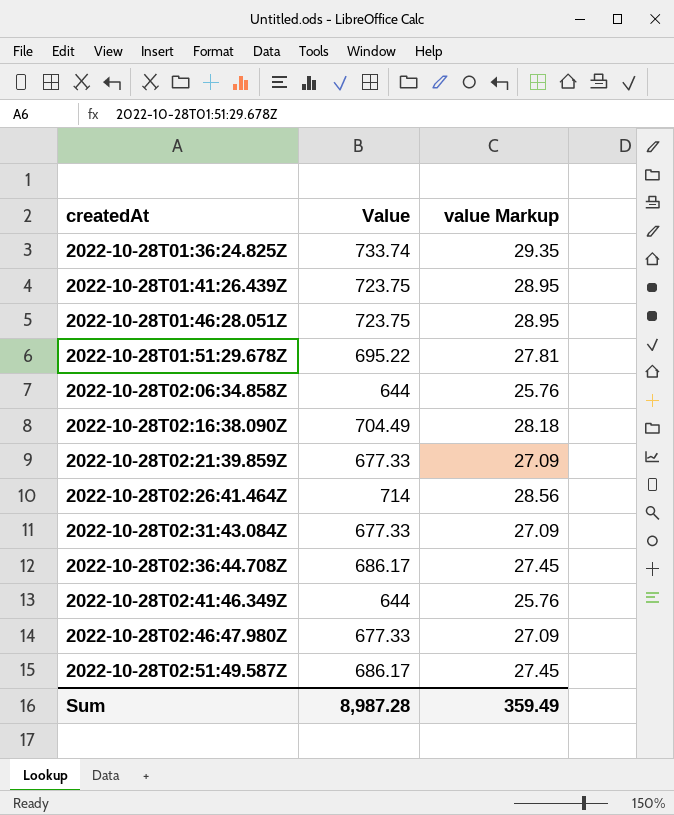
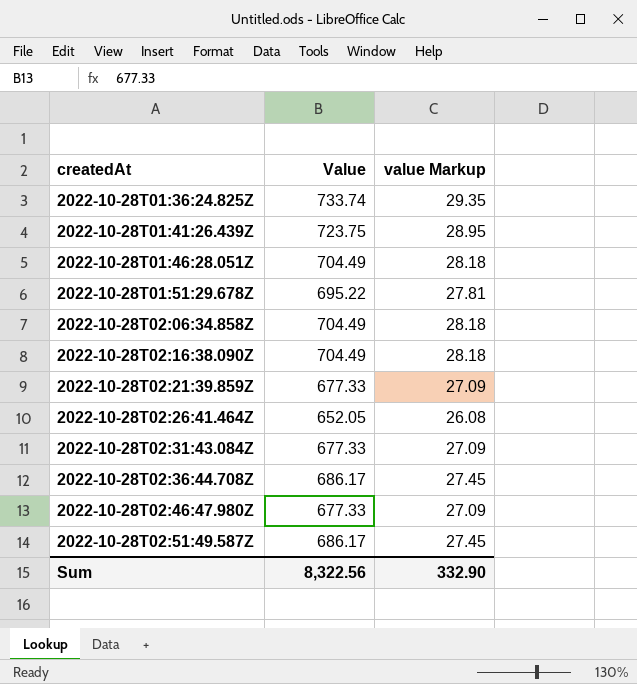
row 2022-10-28T02:41:46.349Z: 644 | 25.76 -> none
2022-10-28T01:46:28.051Z | Value: 723.75 -> 704.49
2022-10-28T01:46:28.051Z | value Markup: 28.95 -> 28.18
2022-10-28T02:06:34.858Z | Value: 644 -> 704.49
2022-10-28T02:06:34.858Z | value Markup: 25.76 -> 28.18
2022-10-28T02:26:41.464Z | Value: 714 -> 652.05
2022-10-28T02:26:41.464Z | value Markup: 28.56 -> 26.08
Sum | Value: 8,987.28 -> 8,322.56
Sum | value Markup: 359.49 -> 332.90

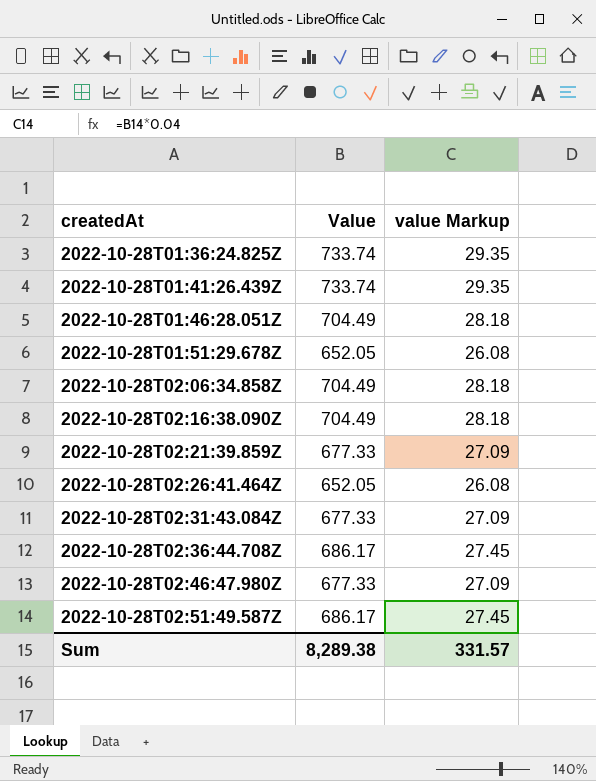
2022-10-28T01:41:26.439Z | Value: 723.75 -> 733.74
2022-10-28T01:41:26.439Z | value Markup: 28.95 -> 29.35
2022-10-28T01:51:29.678Z | Value: 695.22 -> 652.05
2022-10-28T01:51:29.678Z | value Markup: 27.81 -> 26.08
Sum | Value: 8,322.56 -> 8,289.38
Sum | value Markup: 332.90 -> 331.57

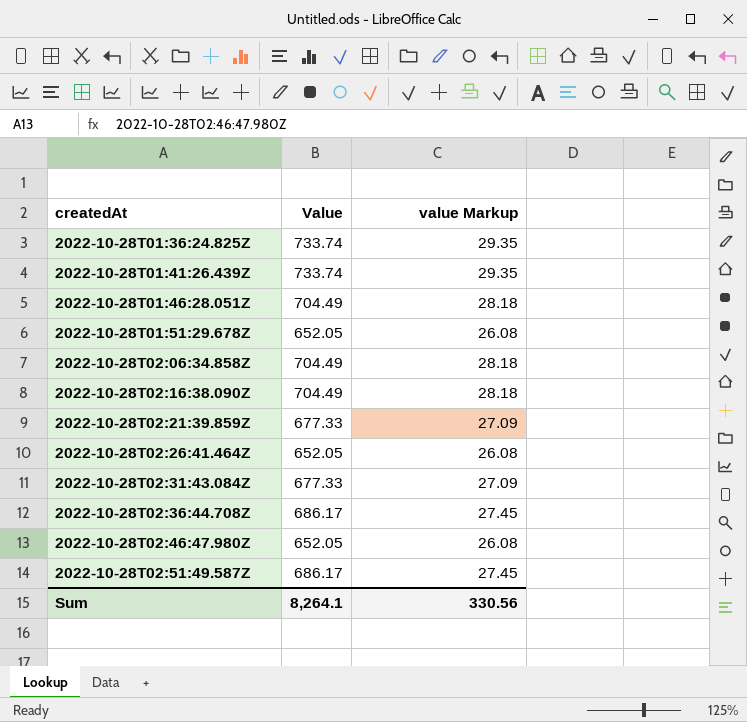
2022-10-28T02:46:47.980Z | Value: 677.33 -> 652.05
2022-10-28T02:46:47.980Z | value Markup: 27.09 -> 26.08
Sum | Value: 8,289.38 -> 8,264.1
Sum | value Markup: 331.57 -> 330.56

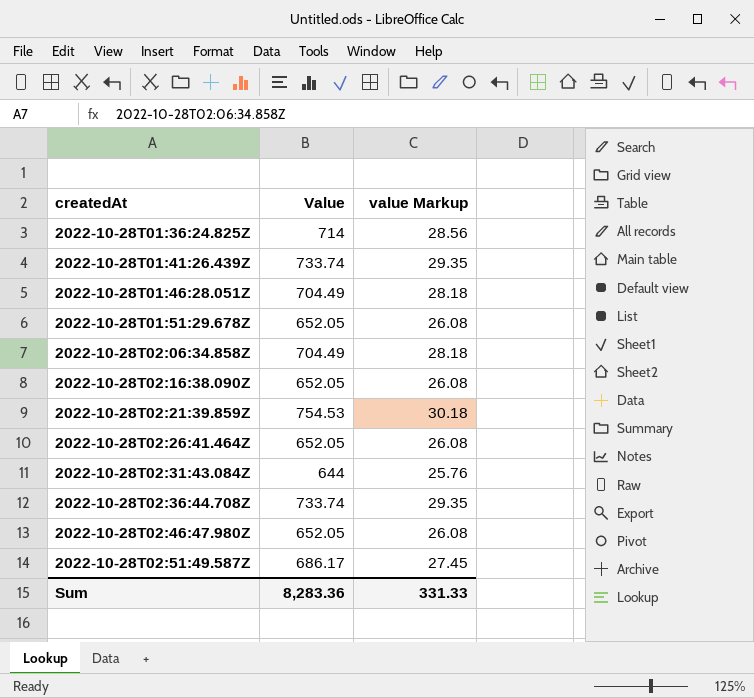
2022-10-28T01:36:24.825Z | Value: 733.74 -> 714
2022-10-28T01:36:24.825Z | value Markup: 29.35 -> 28.56
2022-10-28T02:16:38.090Z | Value: 704.49 -> 652.05
2022-10-28T02:16:38.090Z | value Markup: 28.18 -> 26.08
2022-10-28T02:21:39.859Z | Value: 677.33 -> 754.53
2022-10-28T02:21:39.859Z | value Markup: 27.09 -> 30.18
2022-10-28T02:31:43.084Z | Value: 677.33 -> 644
2022-10-28T02:31:43.084Z | value Markup: 27.09 -> 25.76
2022-10-28T02:36:44.708Z | Value: 686.17 -> 733.74
2022-10-28T02:36:44.708Z | value Markup: 27.45 -> 29.35
Sum | Value: 8,264.1 -> 8,283.36
Sum | value Markup: 330.56 -> 331.33

